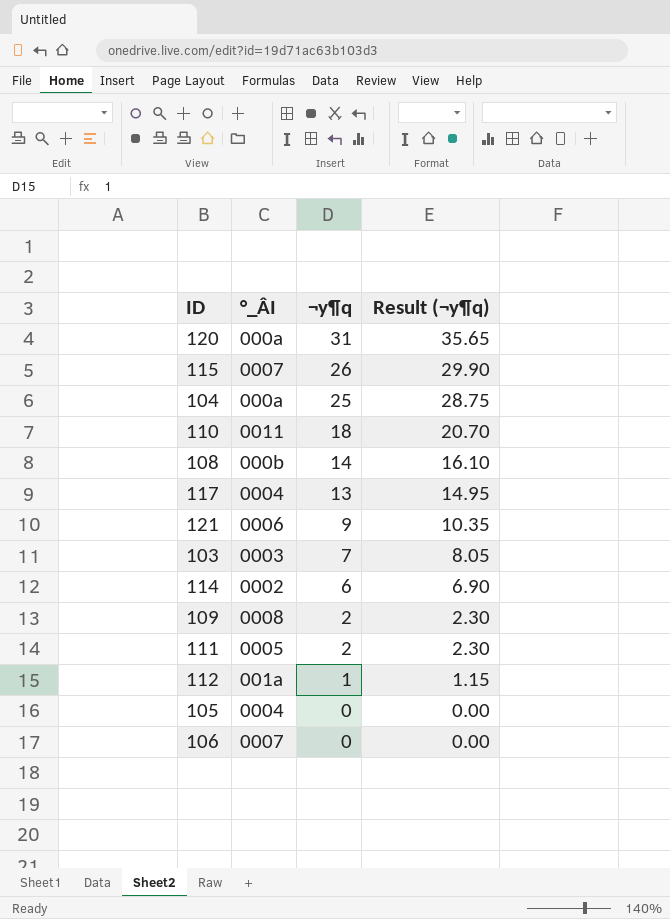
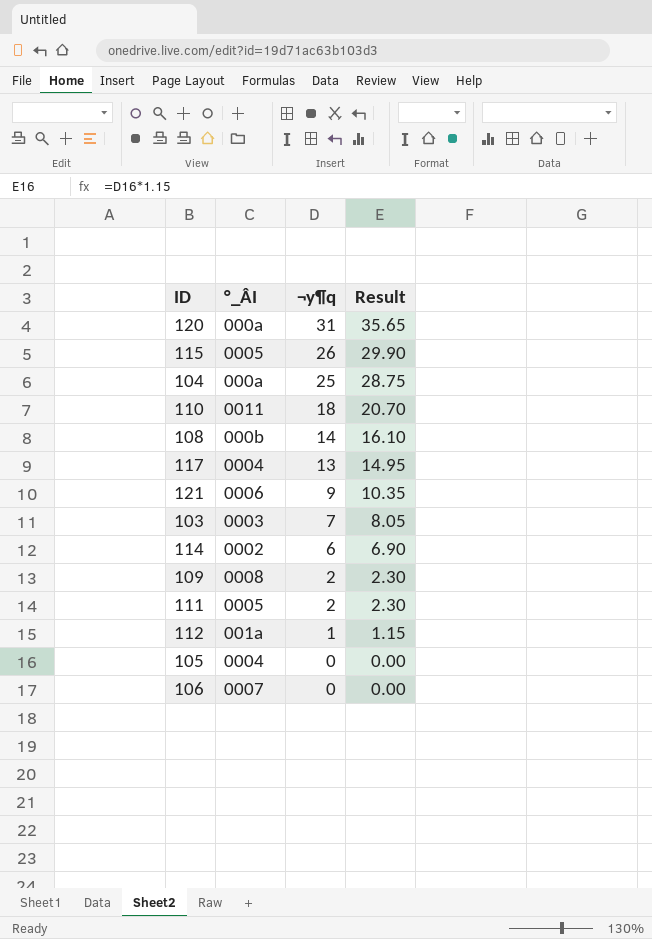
column name: Result (¬y¶q) -> Result
115 | °_ÂI: 0007 -> 0005

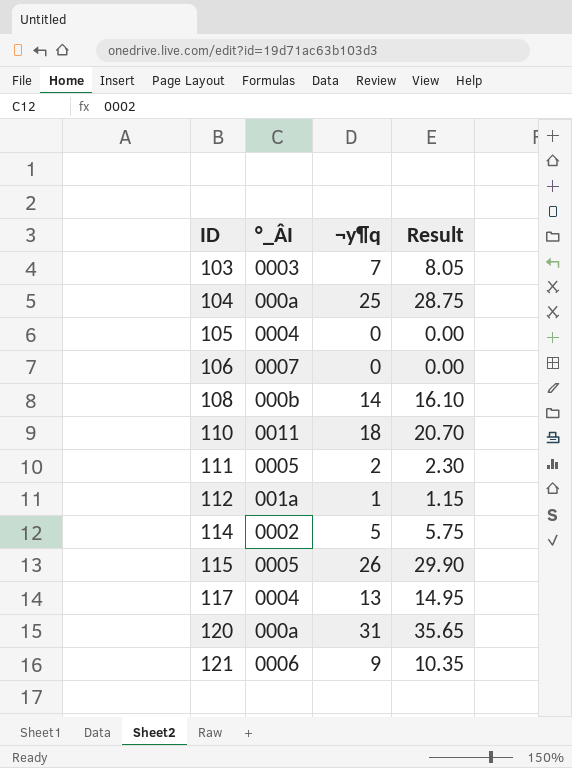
row order: ¬y¶q descending -> ID ascending
row 109: 0008 | 2 | 2.30 -> none
114 | ¬y¶q: 6 -> 5
114 | Result: 6.90 -> 5.75

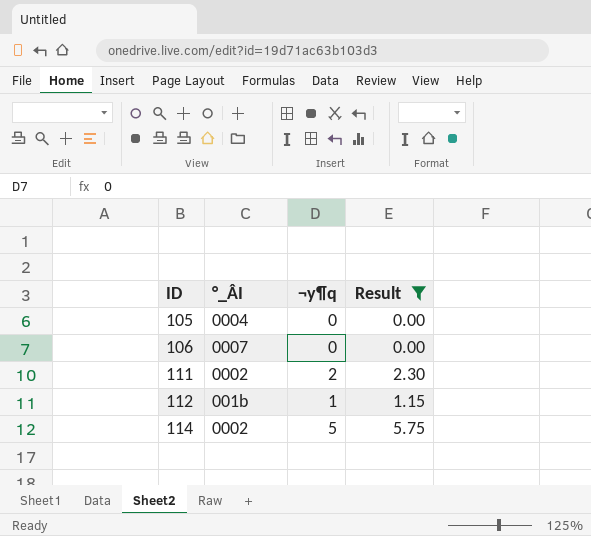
filter: none -> Result <= 5.75
111 | °_ÂI: 0005 -> 0002
112 | °_ÂI: 001a -> 001b

